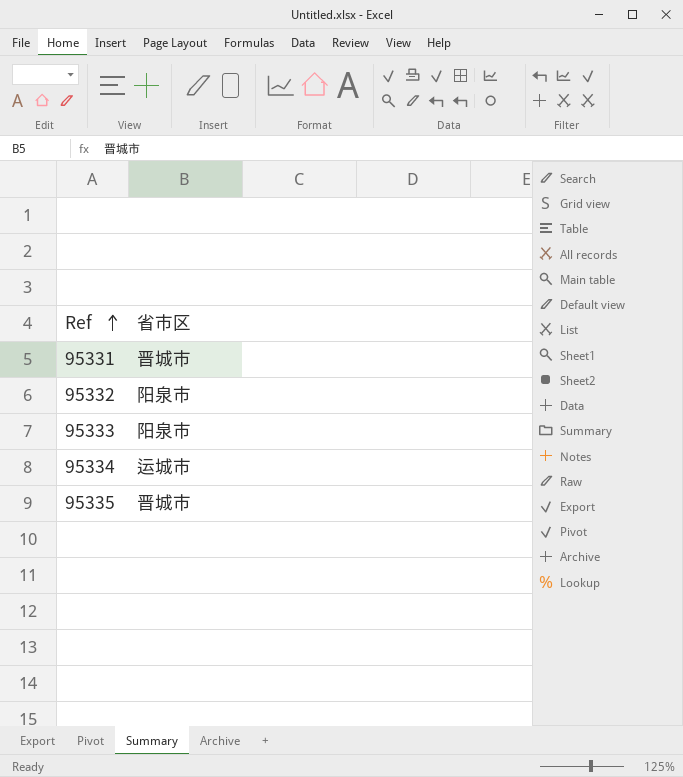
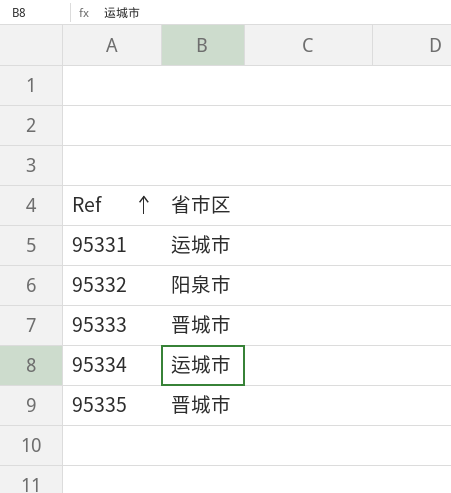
95331 | 省市区: 晋城市 -> 运城市
95333 | 省市区: 阳泉市 -> 晋城市

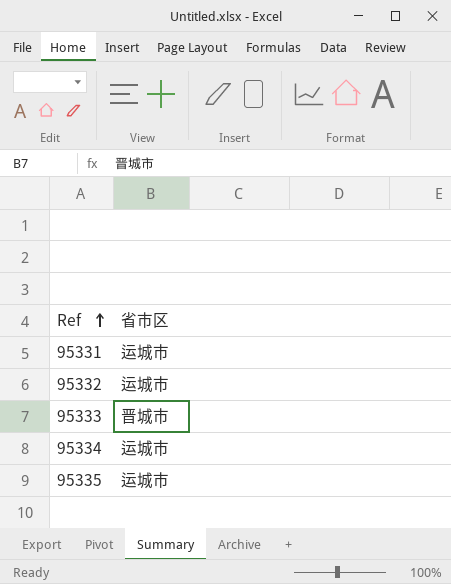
95332 | 省市区: 阳泉市 -> 运城市
95335 | 省市区: 晋城市 -> 运城市

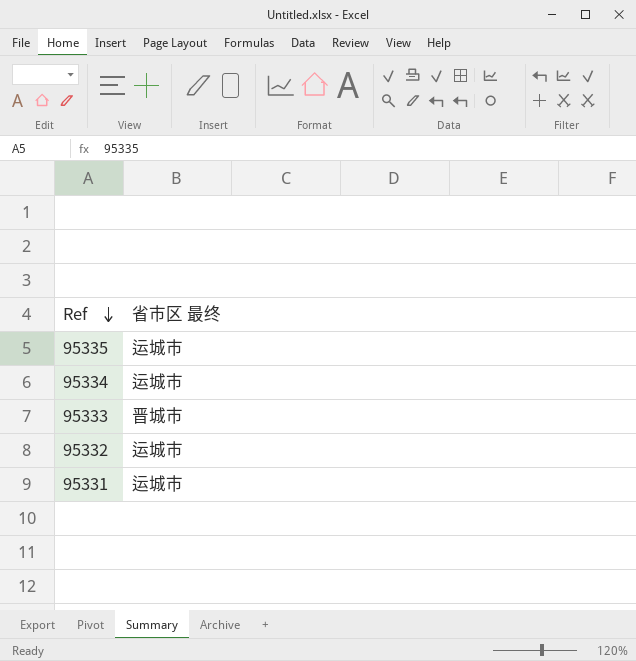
row order: Ref ascending -> Ref descending
column name: 省市区 -> 省市区 最终

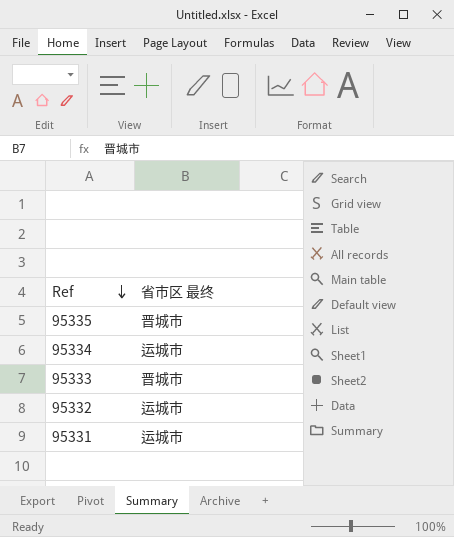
95335 | 省市区 最终: 运城市 -> 晋城市

